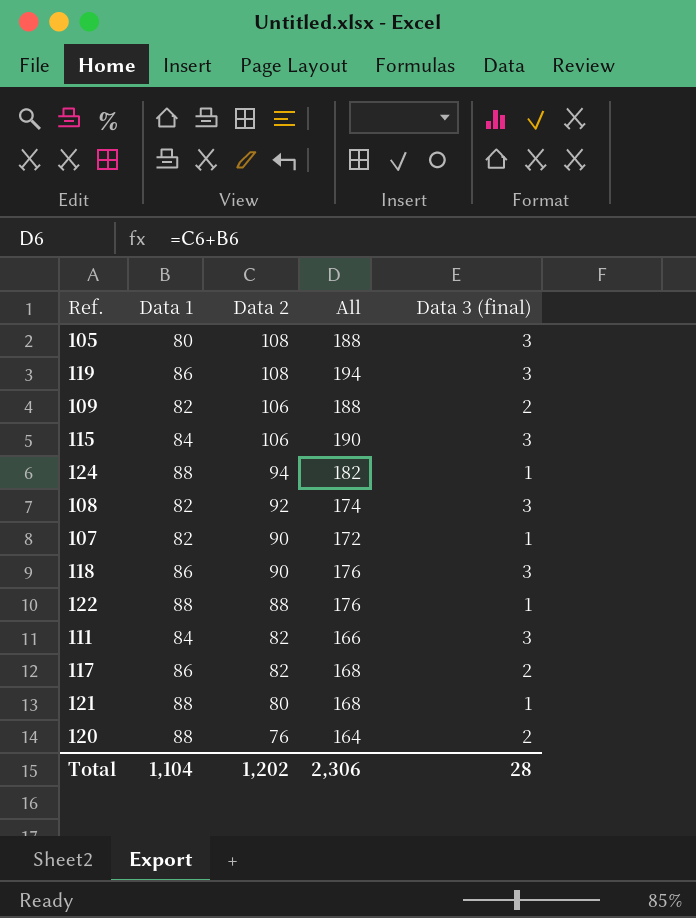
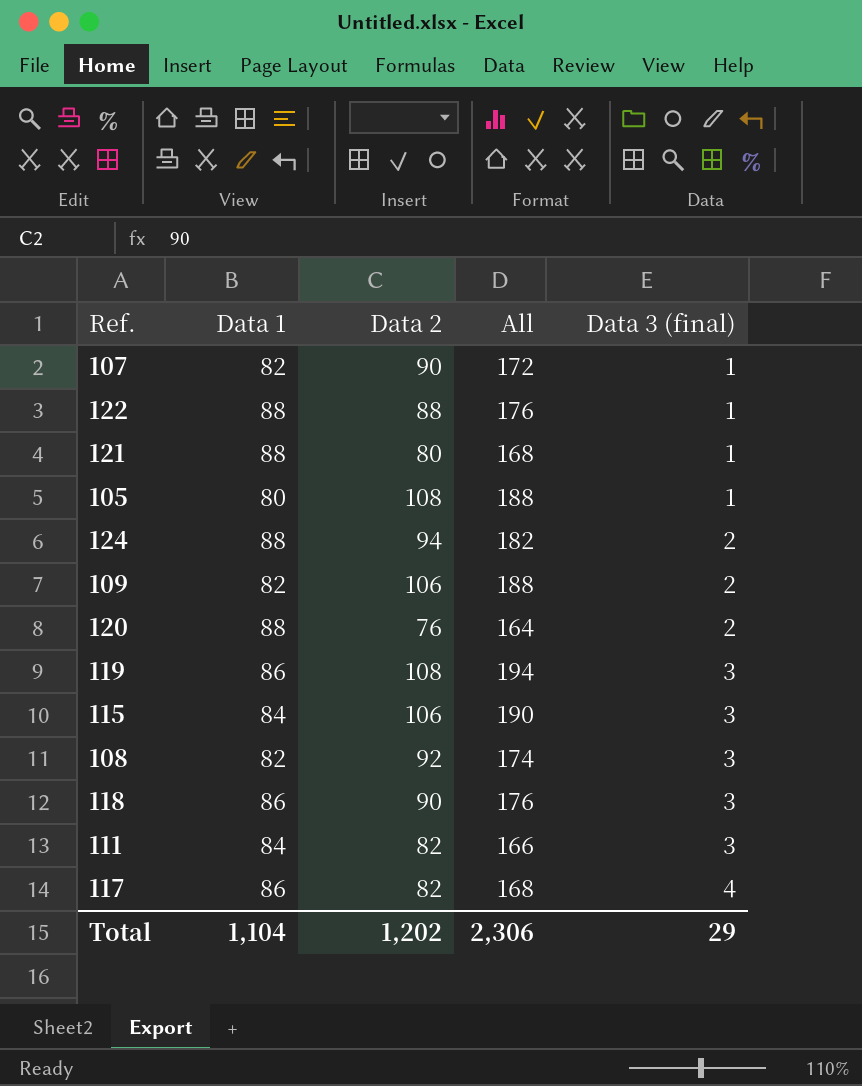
row order: Data 2 descending -> Data 3 (final) ascending
105 | Data 3 (final): 3 -> 1
124 | Data 3 (final): 1 -> 2
117 | Data 3 (final): 2 -> 4
Total | Data 3 (final): 28 -> 29

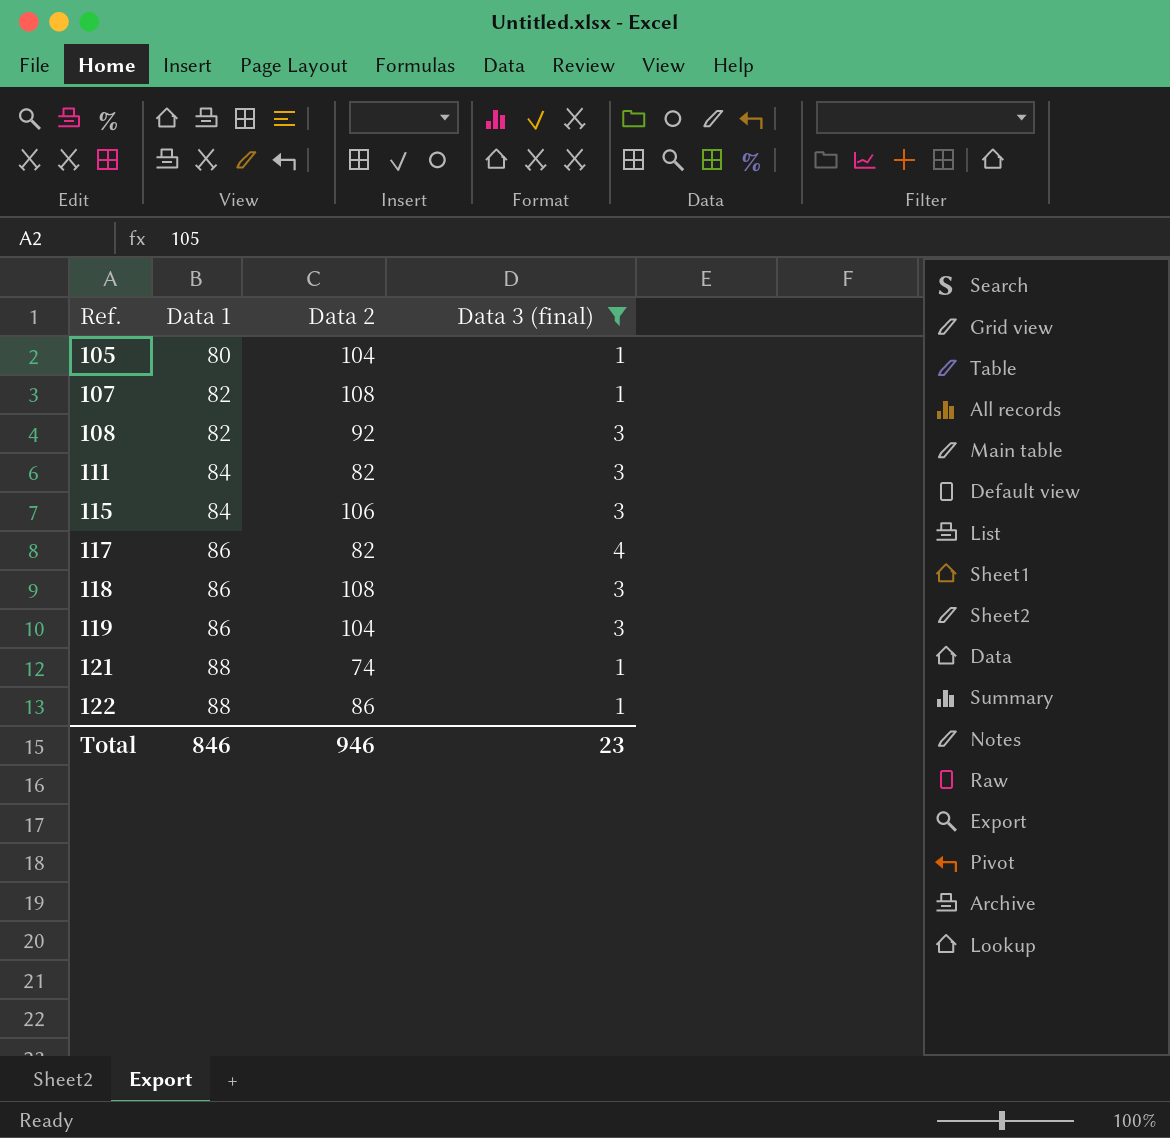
filter: none -> Data 3 (final) != 2
row order: Data 3 (final) ascending -> Ref. ascending
column All | formula: [Data 1] + [Data 2] -> none
105 | Data 2: 108 -> 104
107 | Data 2: 90 -> 108
118 | Data 2: 90 -> 108
119 | Data 2: 108 -> 104
121 | Data 2: 80 -> 74
122 | Data 2: 88 -> 86
Total | Data 1: 1,104 -> 846
Total | Data 2: 1,202 -> 946
Total | Data 3 (final): 29 -> 23

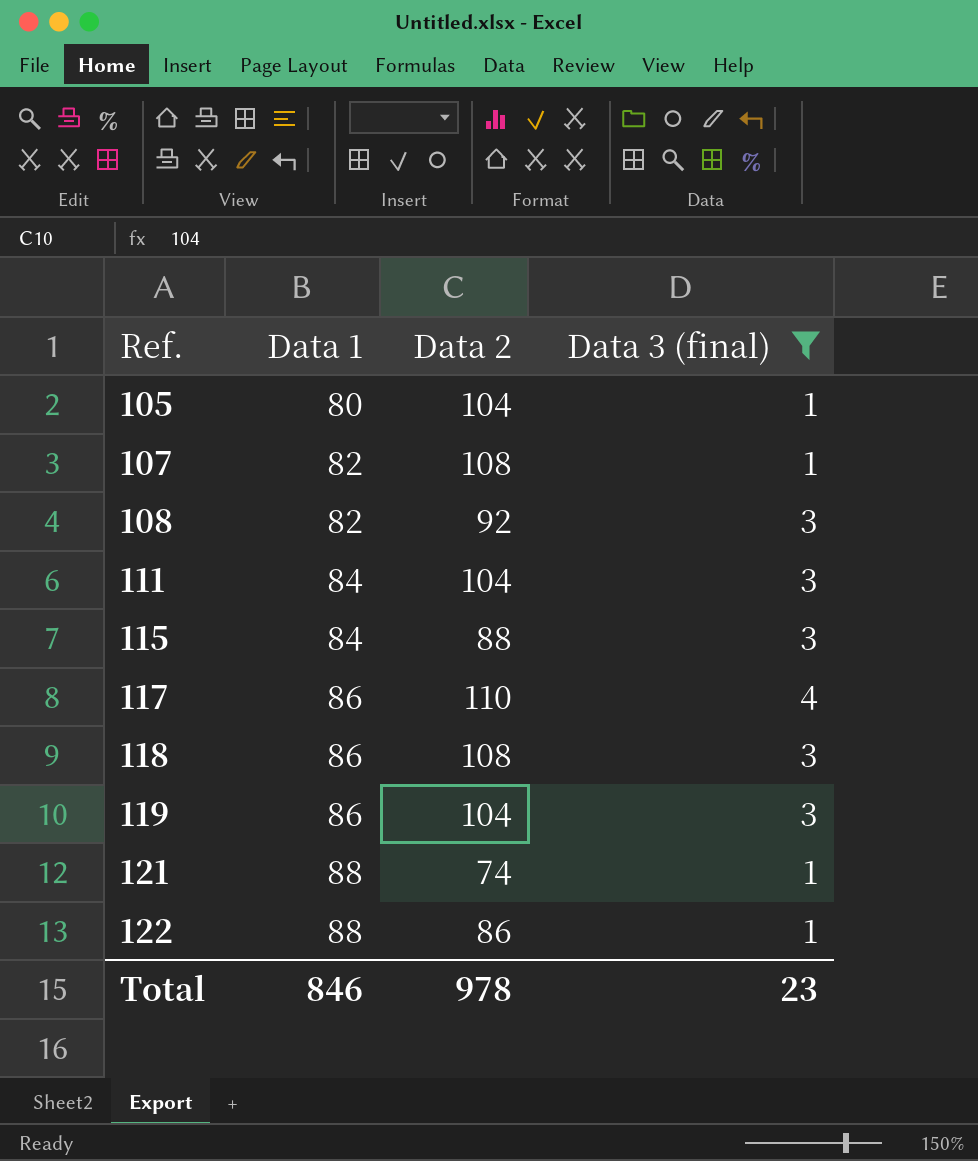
111 | Data 2: 82 -> 104
115 | Data 2: 106 -> 88
117 | Data 2: 82 -> 110
Total | Data 2: 946 -> 978

